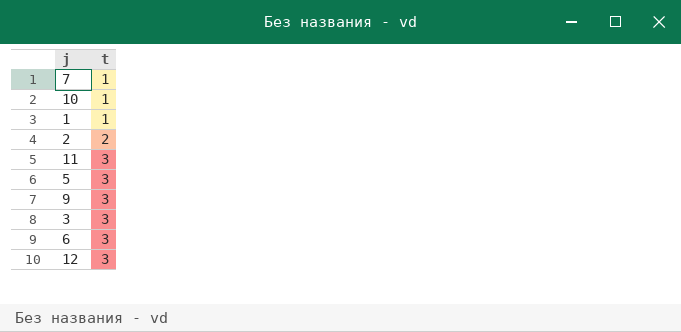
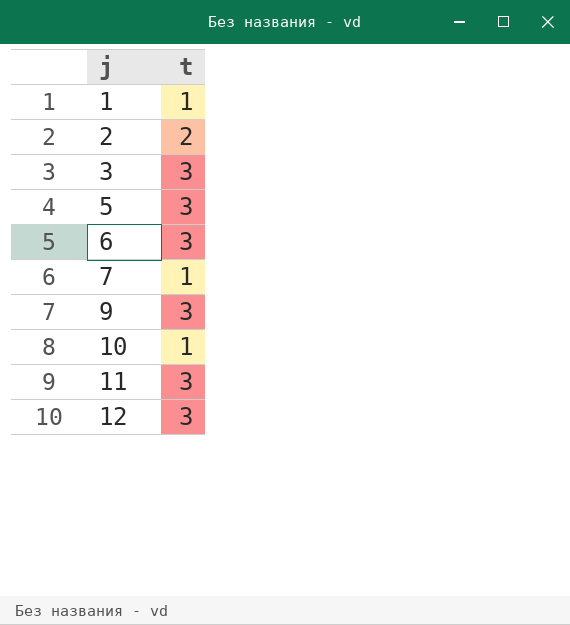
row order: t ascending -> j ascending

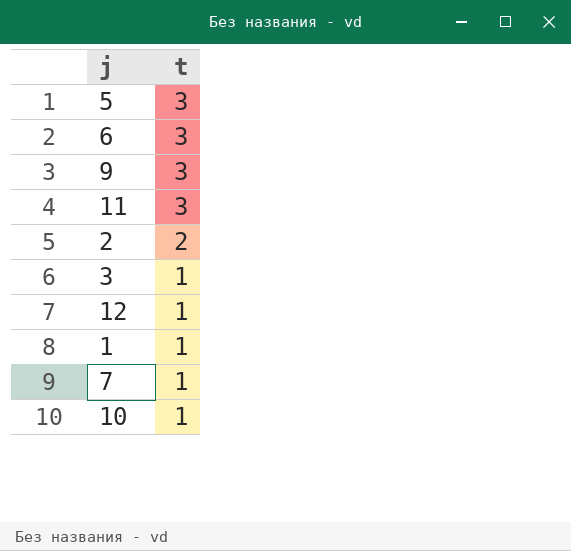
row order: j ascending -> t descending
3 | t: 3 -> 1
12 | t: 3 -> 1

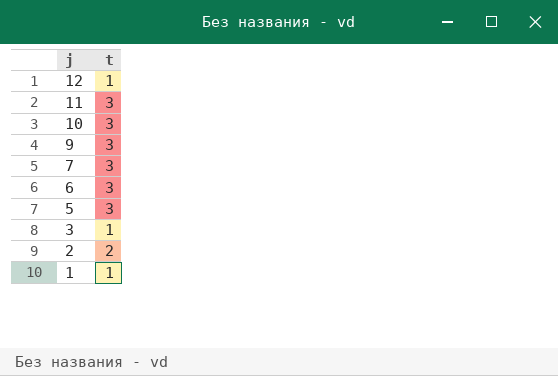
row order: t descending -> j descending
10 | t: 1 -> 3
7 | t: 1 -> 3

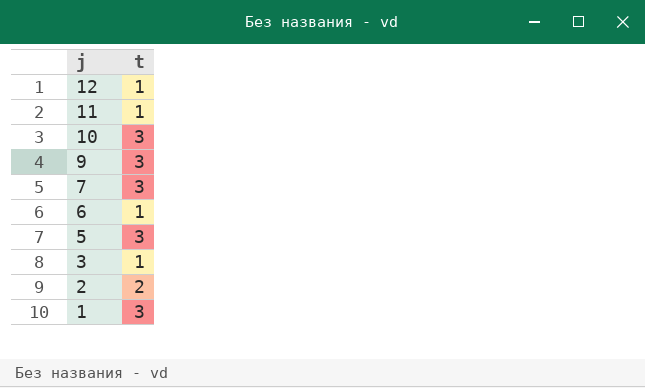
11 | t: 3 -> 1
6 | t: 3 -> 1
1 | t: 1 -> 3

